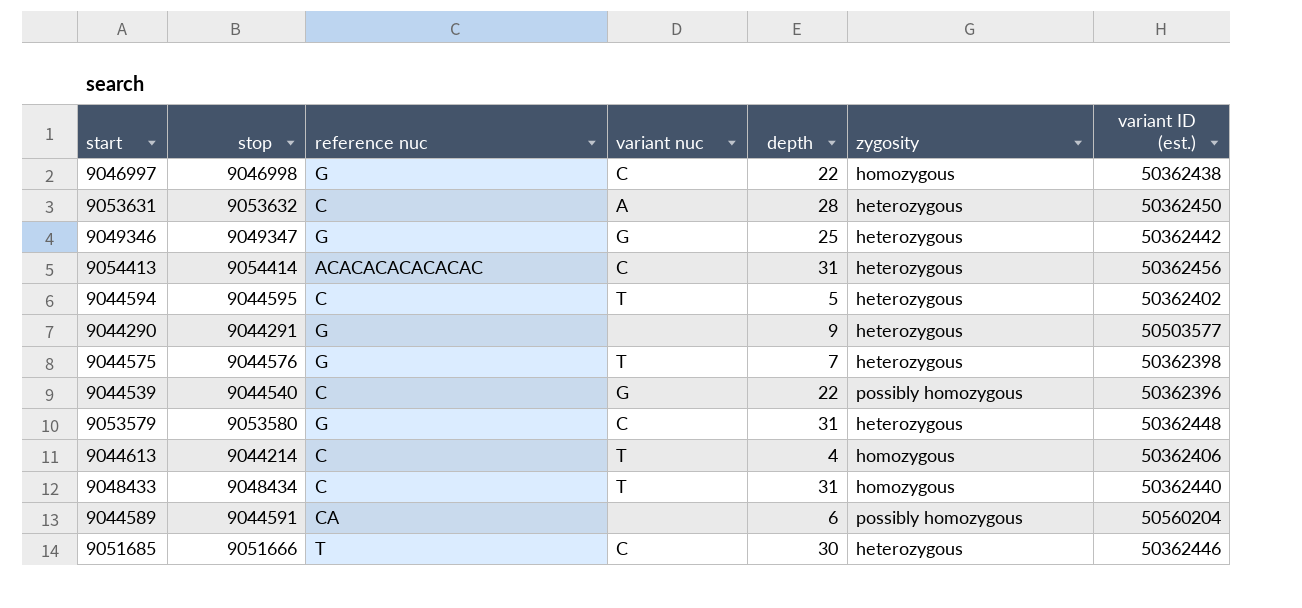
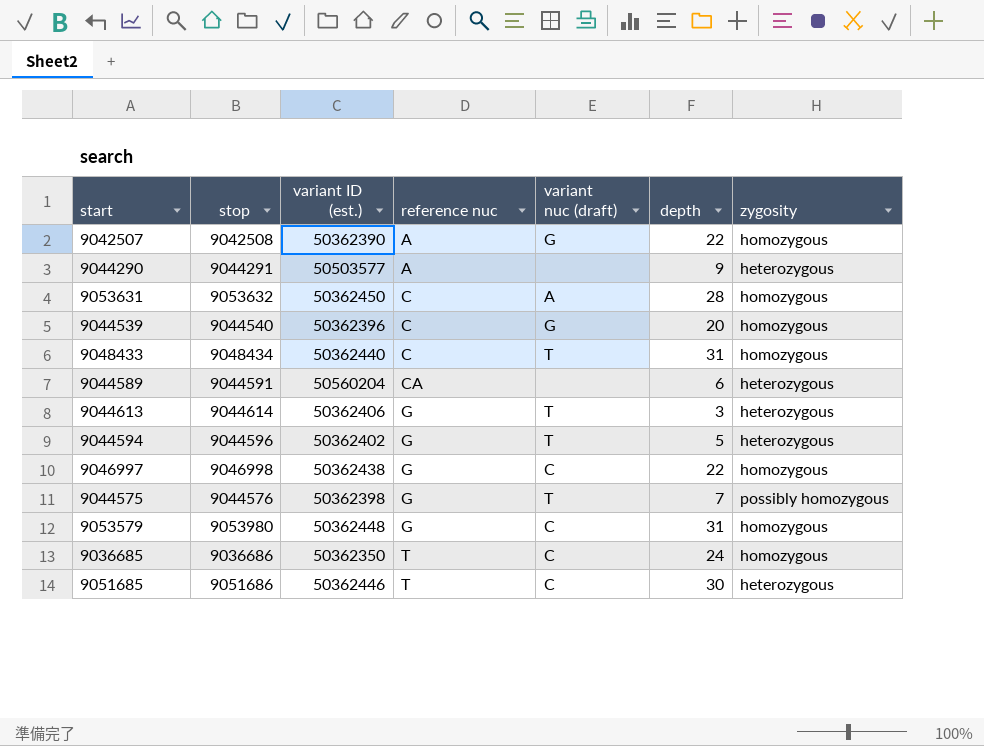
row order: none -> reference nuc ascending
column variant ID (est.) | position: 7 -> 3
column name: variant nuc -> variant nuc (draft)
row 9049346: 9049347 | G | G | 25 | heterozygous | 50362442 -> none
row 9054413: 9054414 | ACACACACACACAC | C | 31 | heterozygous | 50362456 -> none
row 9042507: none -> 9042508 | 50362390 | A | G | 22 | homozygous
9044290 | reference nuc: G -> A
9053631 | zygosity: heterozygous -> homozygous
9044539 | depth: 22 -> 20
9044539 | zygosity: possibly homozygous -> homozygous
9044589 | zygosity: possibly homozygous -> heterozygous
9044613 | stop: 9044214 -> 9044614
9044613 | reference nuc: C -> G
9044613 | depth: 4 -> 3
9044613 | zygosity: homozygous -> heterozygous
9044594 | stop: 9044595 -> 9044596
9044594 | reference nuc: C -> G
9044575 | zygosity: heterozygous -> possibly homozygous
9053579 | stop: 9053580 -> 9053980
9053579 | zygosity: heterozygous -> homozygous
row 9036685: none -> 9036686 | 50362350 | T | C | 24 | homozygous
9051685 | stop: 9051666 -> 9051686

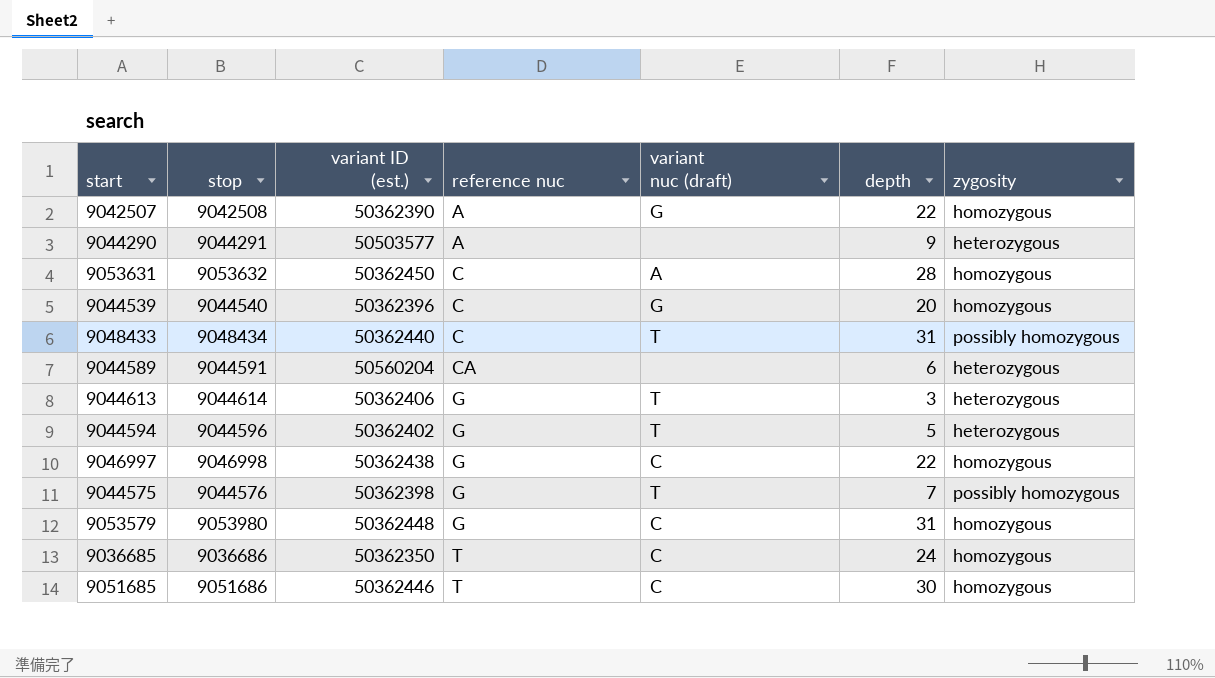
9048433 | zygosity: homozygous -> possibly homozygous
9051685 | zygosity: heterozygous -> homozygous

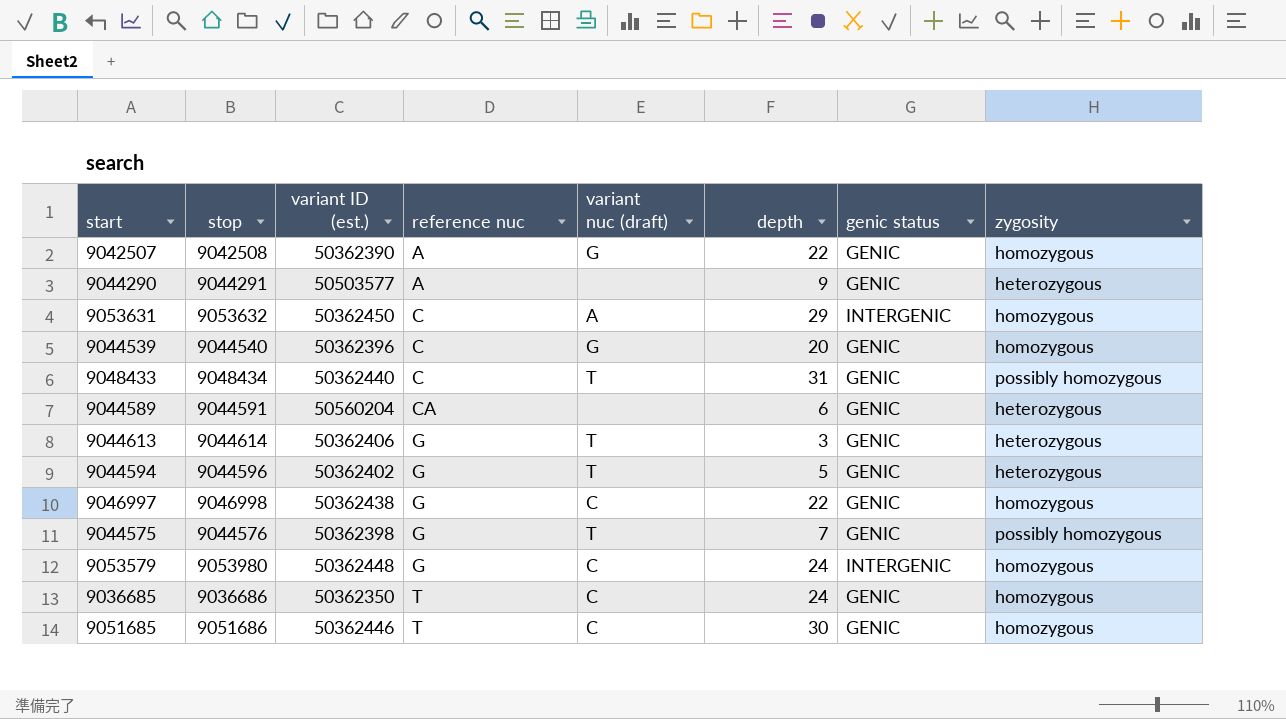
column genic status | position: none -> 7
9053631 | depth: 28 -> 29
9053579 | depth: 31 -> 24

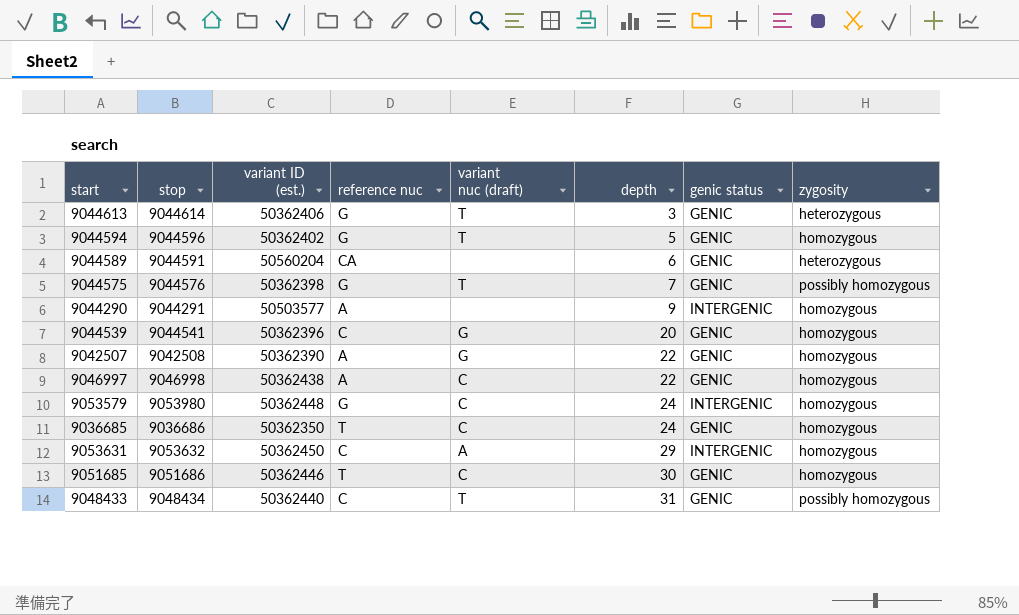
row order: reference nuc ascending -> depth ascending
9044594 | zygosity: heterozygous -> homozygous
9044290 | genic status: GENIC -> INTERGENIC
9044290 | zygosity: heterozygous -> homozygous
9044539 | stop: 9044540 -> 9044541
9046997 | reference nuc: G -> A

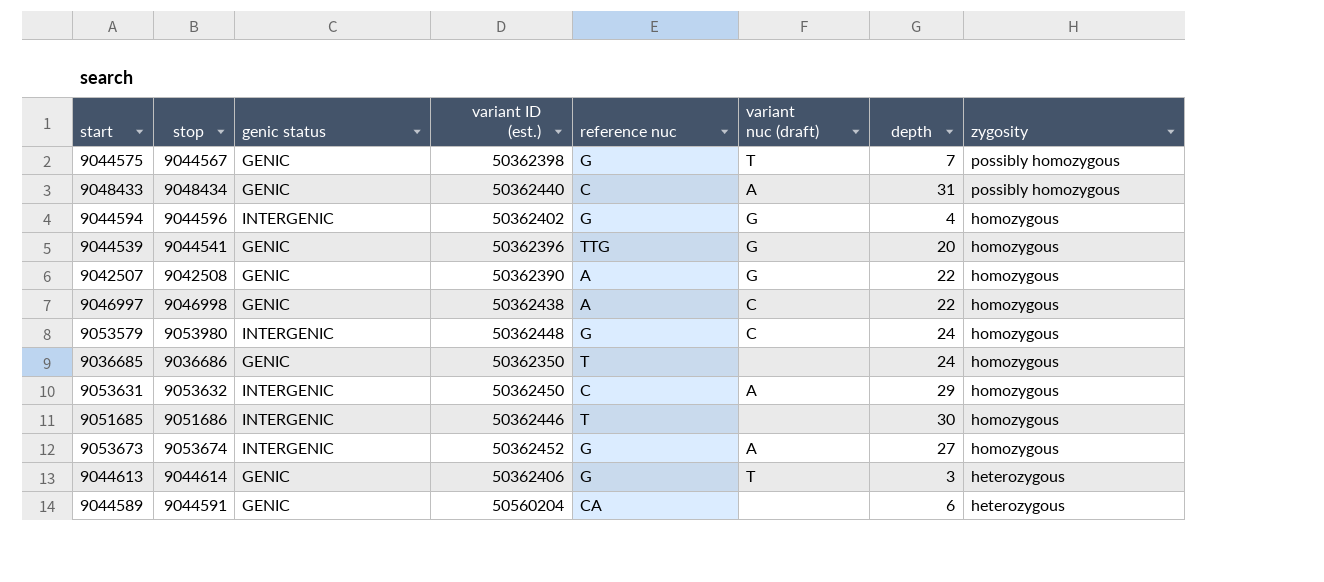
row order: depth ascending -> zygosity descending
column genic status | position: 7 -> 3
row 9044290: 9044291 | 50503577 | A | none | 9 | INTERGENIC | homozygous -> none
9044575 | stop: 9044576 -> 9044567
9048433 | variant nuc (draft): T -> A
9044594 | genic status: GENIC -> INTERGENIC
9044594 | variant nuc (draft): T -> G
9044594 | depth: 5 -> 4
9044539 | reference nuc: C -> TTG
9036685 | variant nuc (draft): C -> none
9051685 | genic status: GENIC -> INTERGENIC
9051685 | variant nuc (draft): C -> none
row 9053673: none -> 9053674 | INTERGENIC | 50362452 | G | A | 27 | homozygous

